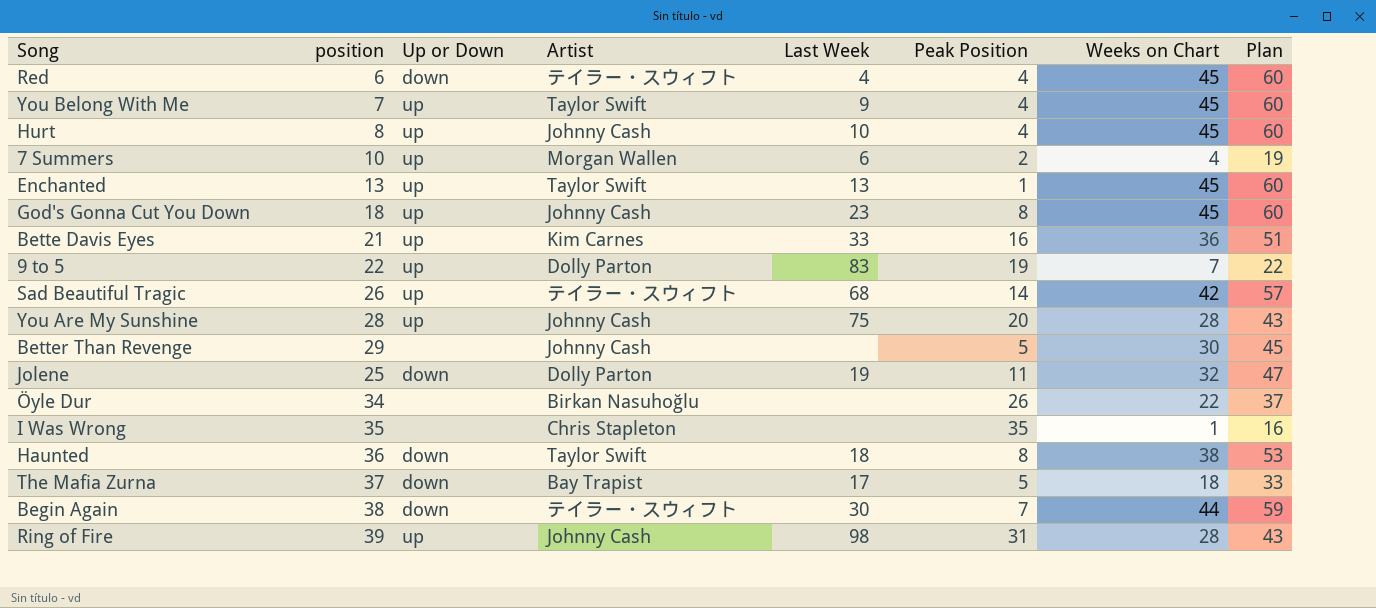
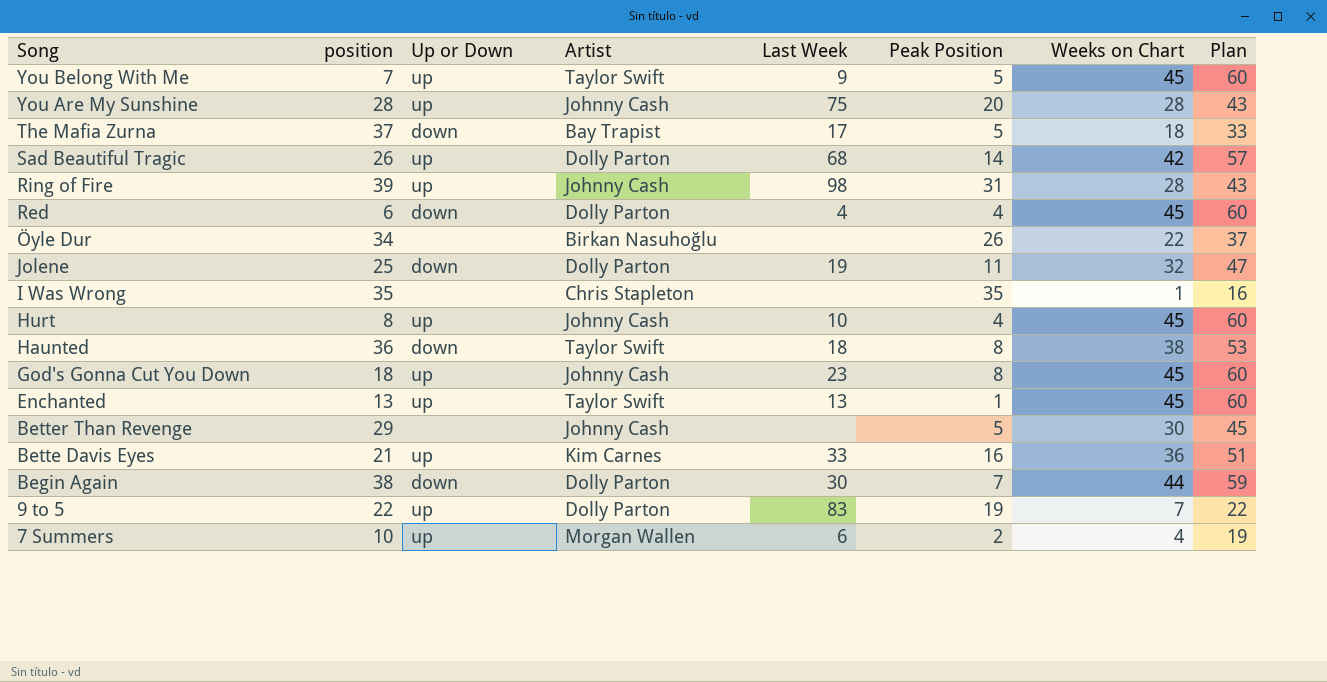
row order: none -> Song descending
You Belong With Me | Peak Position: 4 -> 5
Sad Beautiful Tragic | Artist: テイラー・スウィフト -> Dolly Parton
Red | Artist: テイラー・スウィフト -> Dolly Parton
Begin Again | Artist: テイラー・スウィフト -> Dolly Parton

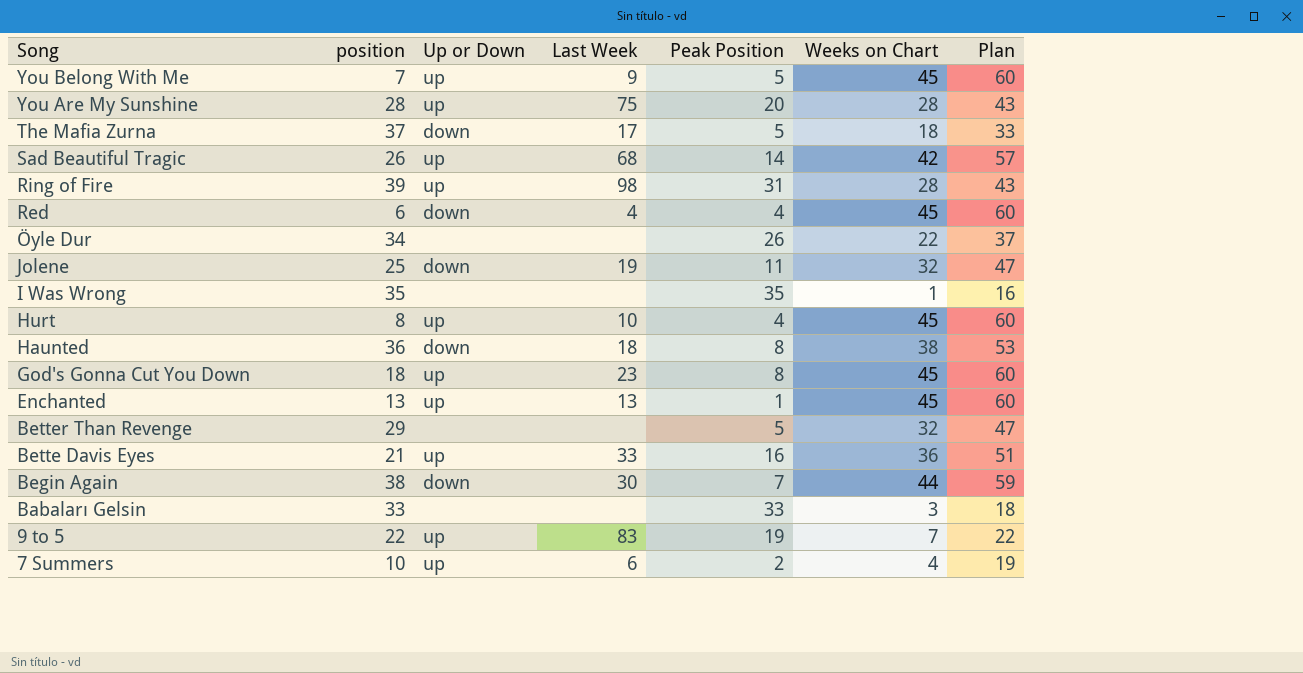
column Artist | position: 4 -> none
Better Than Revenge | Weeks on Chart: 30 -> 32
Better Than Revenge | Plan: 45 -> 47
row Babaları Gelsin: none -> 33 | none | none | 33 | 3 | 18

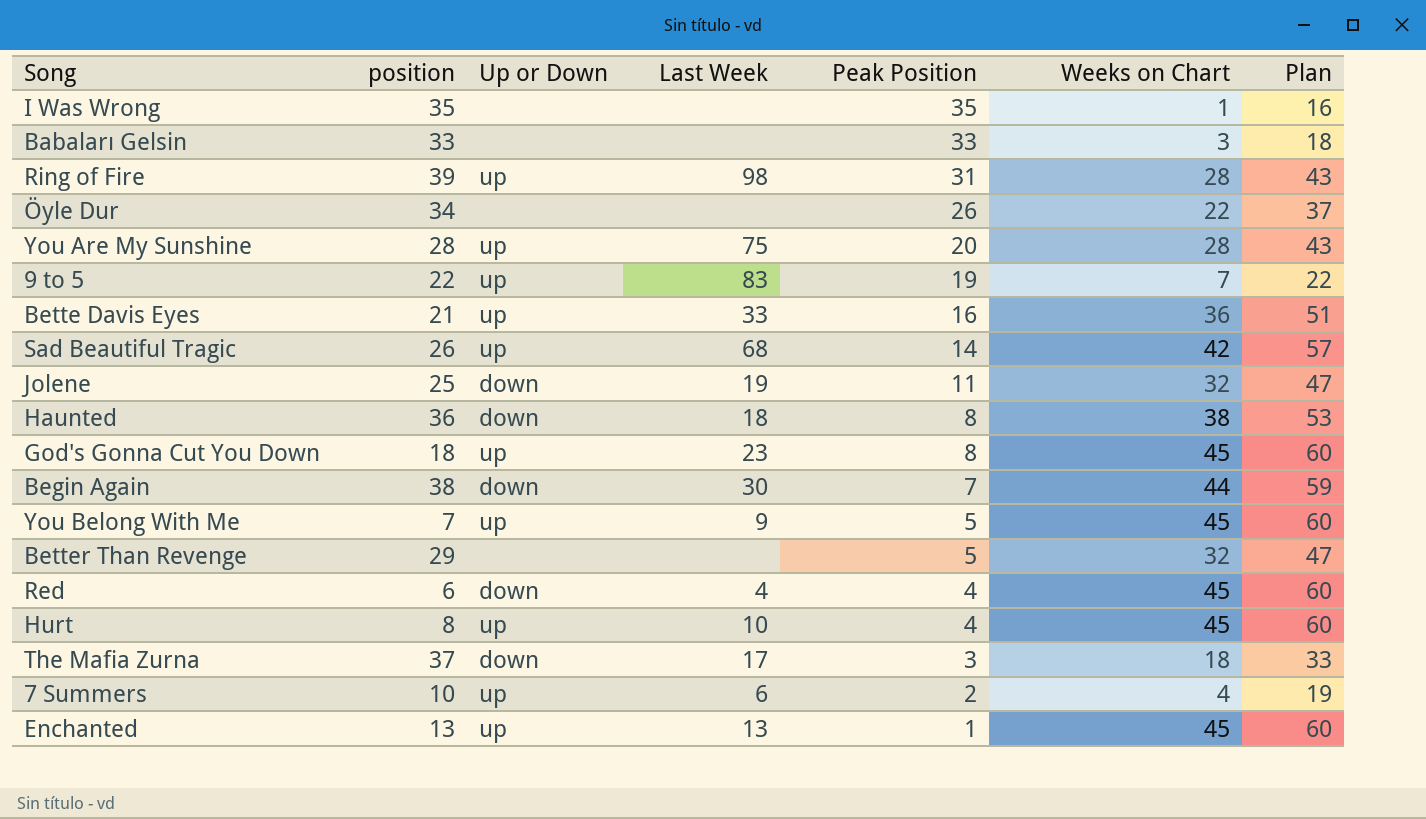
row order: Song descending -> Peak Position descending
The Mafia Zurna | Peak Position: 5 -> 3

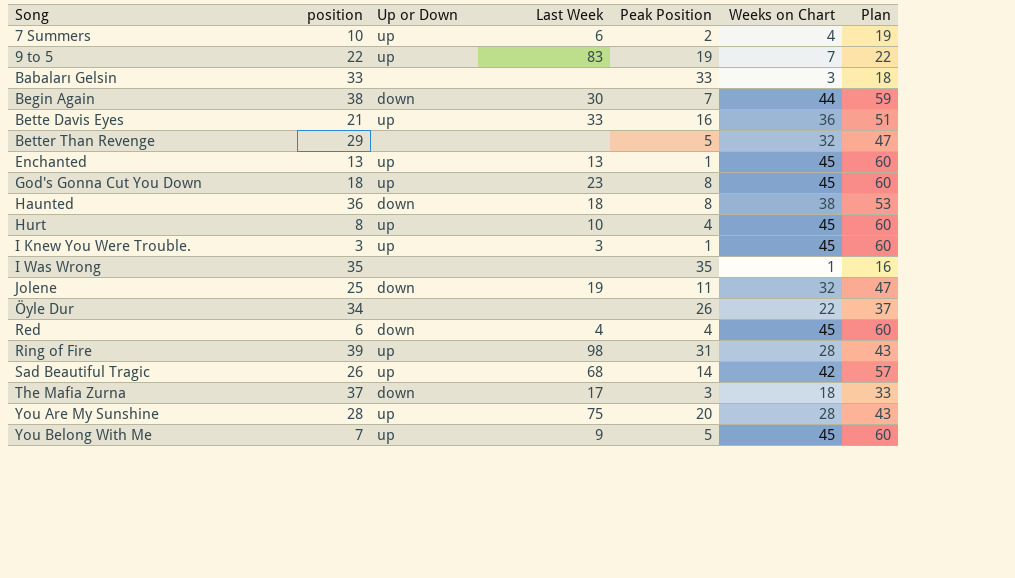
row order: Peak Position descending -> Song ascending
row I Knew You Were Trouble.: none -> 3 | up | 3 | 1 | 45 | 60

